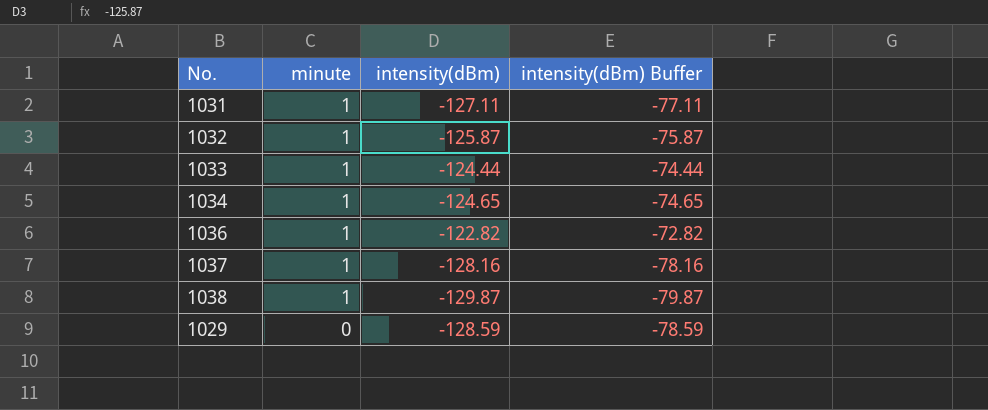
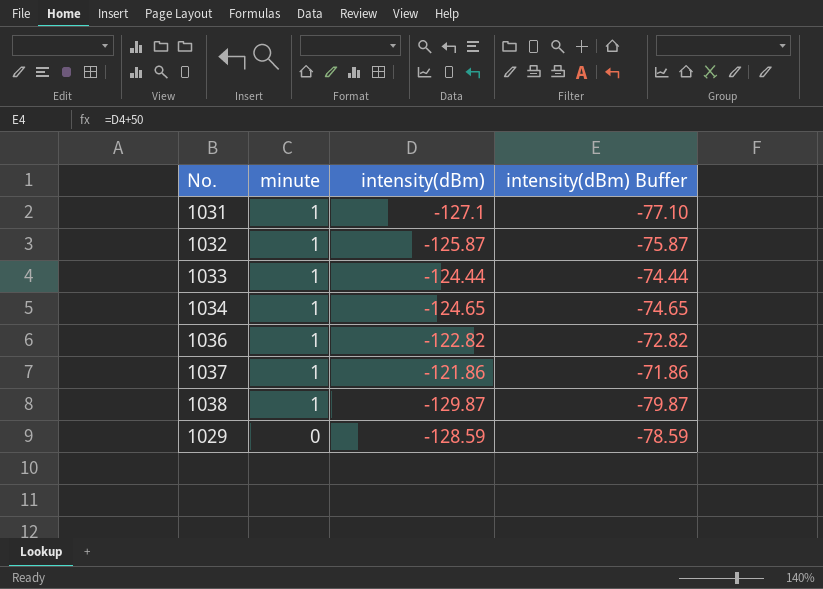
1031 | intensity(dBm): -127.11 -> -127.1
1031 | intensity(dBm) Buffer: -77.11 -> -77.10
1037 | intensity(dBm): -128.16 -> -121.86
1037 | intensity(dBm) Buffer: -78.16 -> -71.86

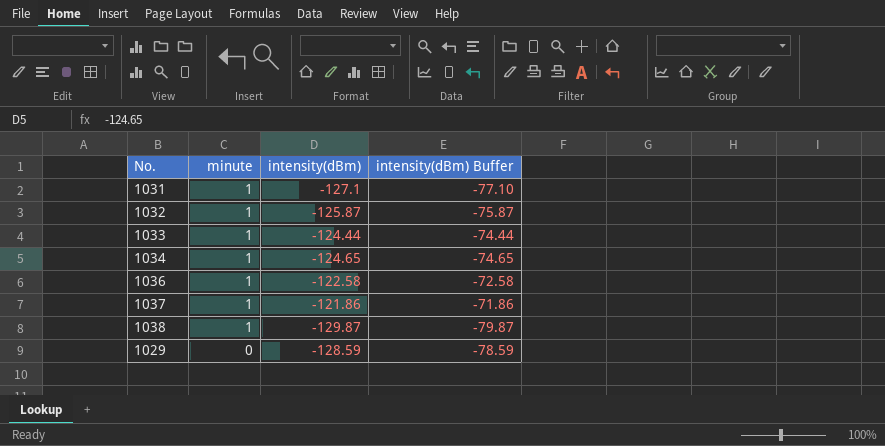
1036 | intensity(dBm): -122.82 -> -122.58
1036 | intensity(dBm) Buffer: -72.82 -> -72.58

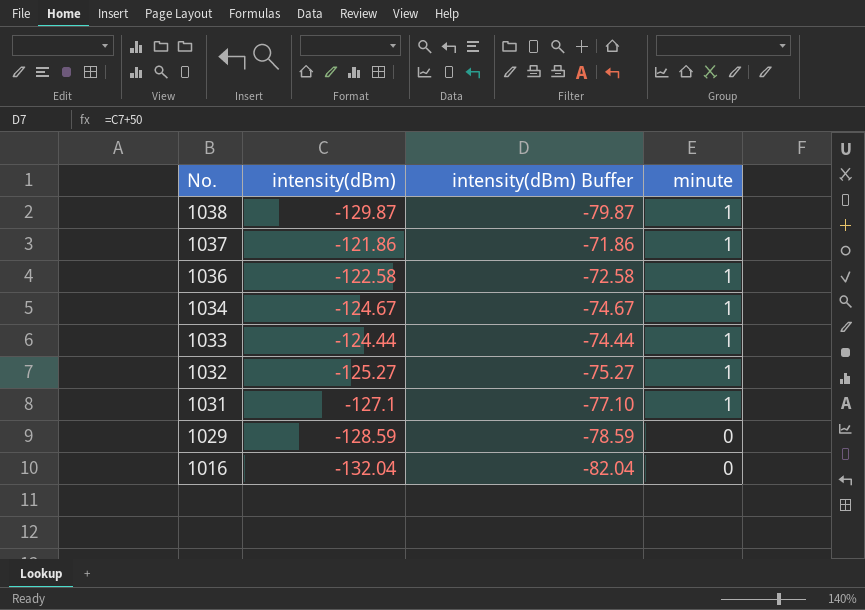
row order: minute descending -> No. descending
column minute | position: 2 -> 4
1034 | intensity(dBm): -124.65 -> -124.67
1034 | intensity(dBm) Buffer: -74.65 -> -74.67
1032 | intensity(dBm): -125.87 -> -125.27
1032 | intensity(dBm) Buffer: -75.87 -> -75.27
row 1016: none -> -132.04 | -82.04 | 0

